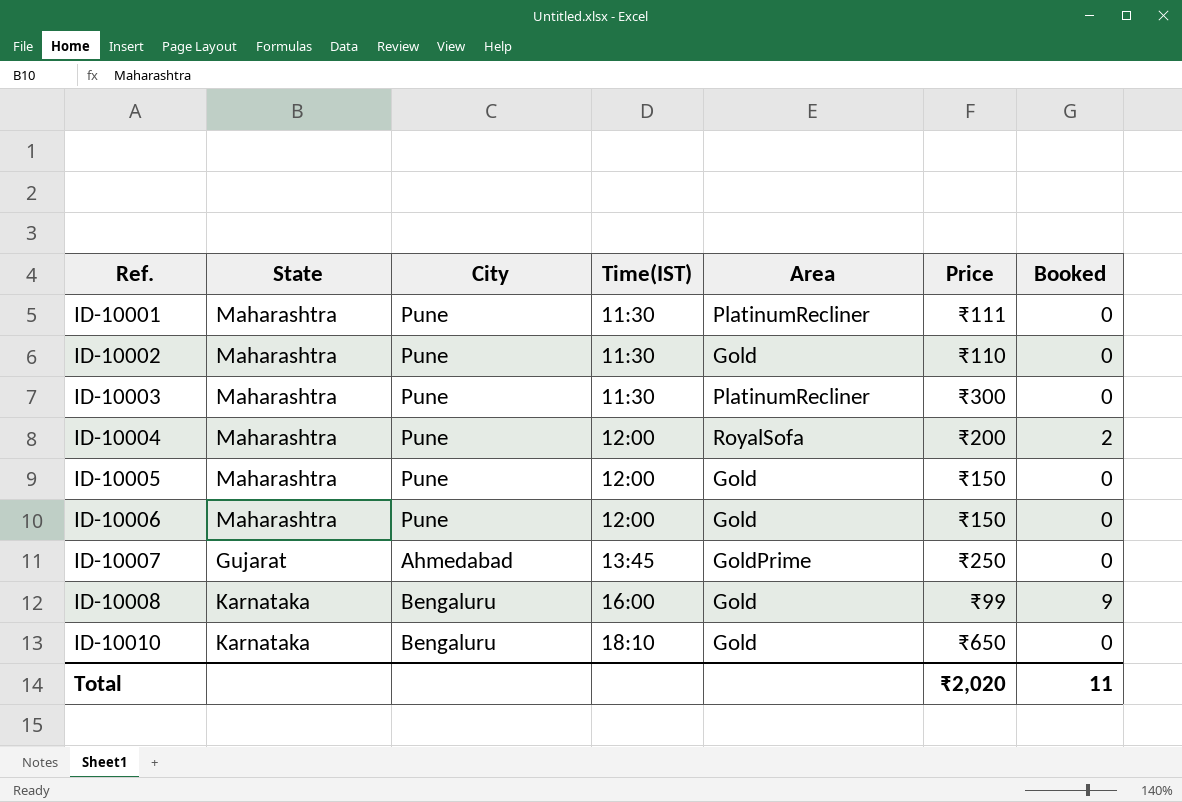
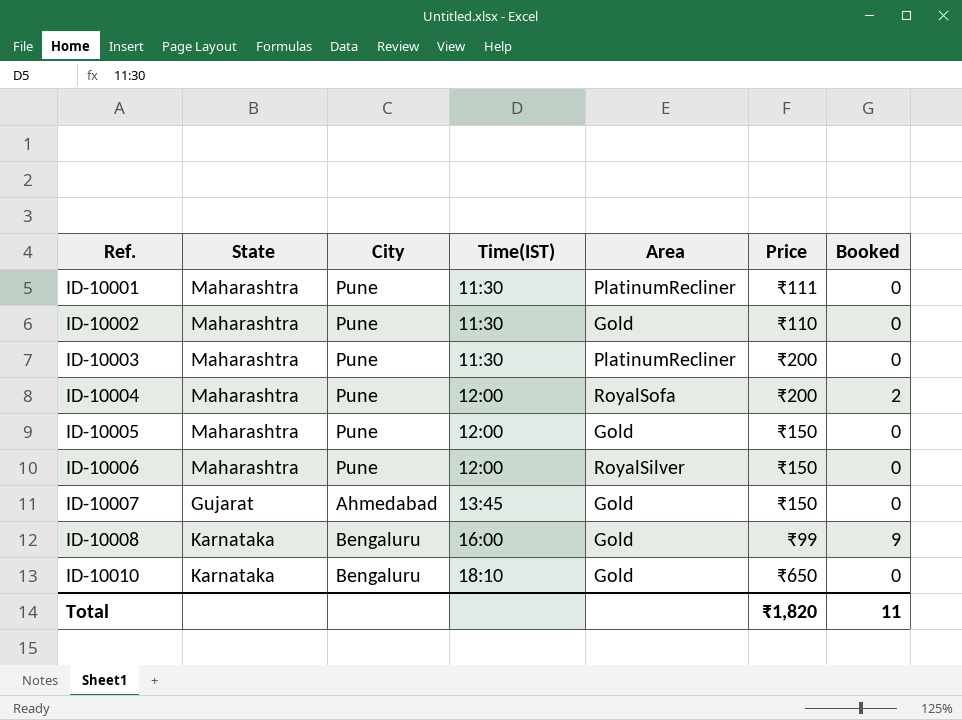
ID-10003 | Price: ₹300 -> ₹200
ID-10006 | Area: Gold -> RoyalSilver
ID-10007 | Area: GoldPrime -> Gold
ID-10007 | Price: ₹250 -> ₹150
Total | Price: ₹2,020 -> ₹1,820

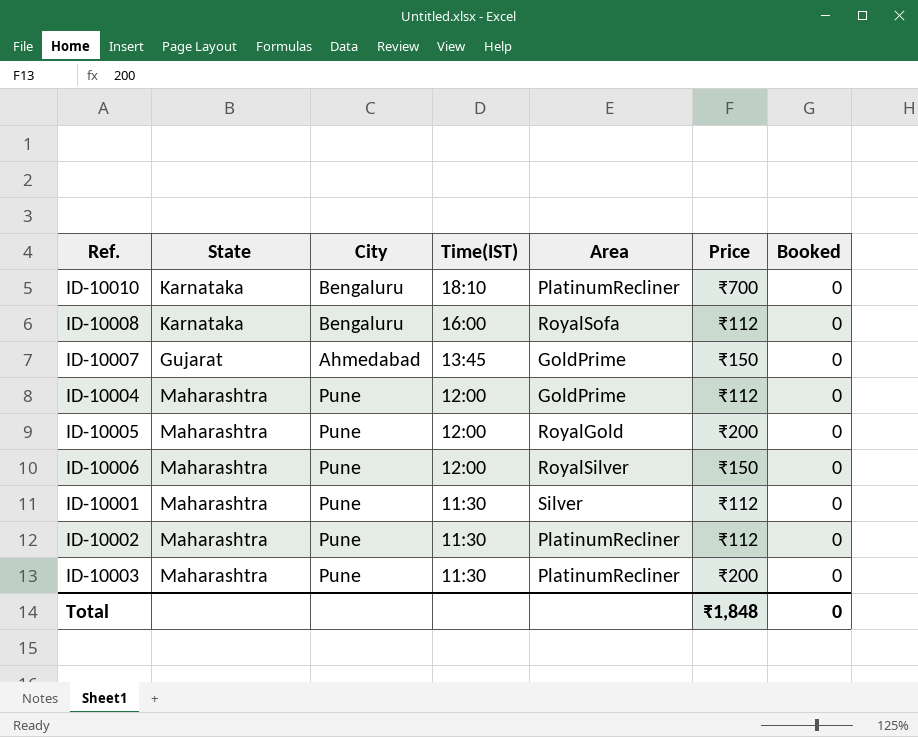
row order: Ref. ascending -> Time(IST) descending
ID-10010 | Area: Gold -> PlatinumRecliner
ID-10010 | Price: ₹650 -> ₹700
ID-10008 | Area: Gold -> RoyalSofa
ID-10008 | Price: ₹99 -> ₹112
ID-10008 | Booked: 9 -> 0
ID-10007 | Area: Gold -> GoldPrime
ID-10004 | Area: RoyalSofa -> GoldPrime
ID-10004 | Price: ₹200 -> ₹112
ID-10004 | Booked: 2 -> 0
ID-10005 | Area: Gold -> RoyalGold
ID-10005 | Price: ₹150 -> ₹200
ID-10001 | Area: PlatinumRecliner -> Silver
ID-10001 | Price: ₹111 -> ₹112
ID-10002 | Area: Gold -> PlatinumRecliner
ID-10002 | Price: ₹110 -> ₹112
Total | Price: ₹1,820 -> ₹1,848
Total | Booked: 11 -> 0

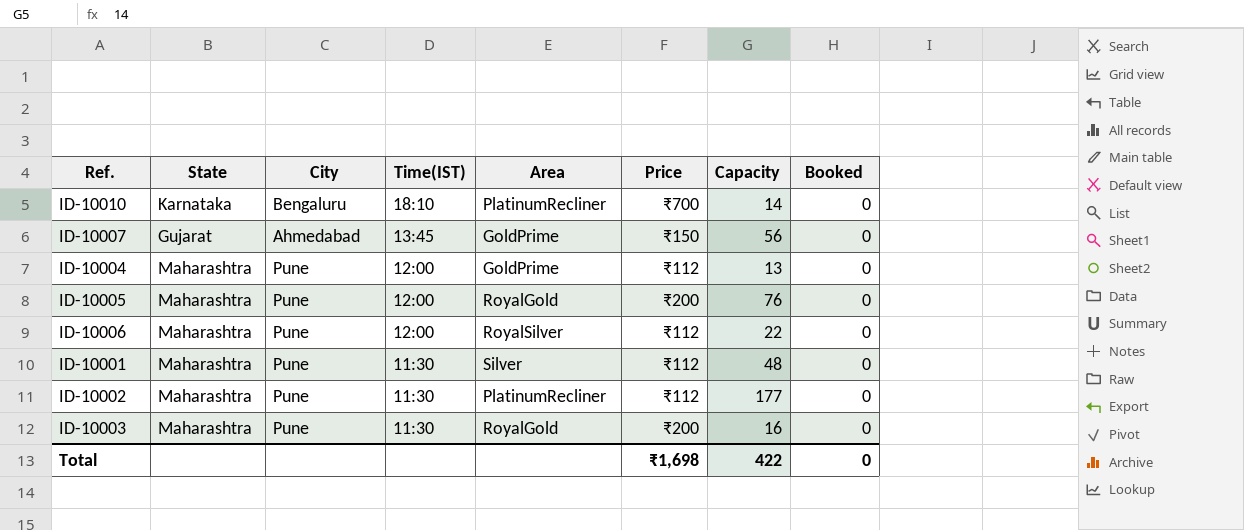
column Capacity | position: none -> 7
row ID-10008: Karnataka | Bengaluru | 16:00 | RoyalSofa | ₹112 | 0 -> none
ID-10006 | Price: ₹150 -> ₹112
ID-10003 | Area: PlatinumRecliner -> RoyalGold
Total | Price: ₹1,848 -> ₹1,698

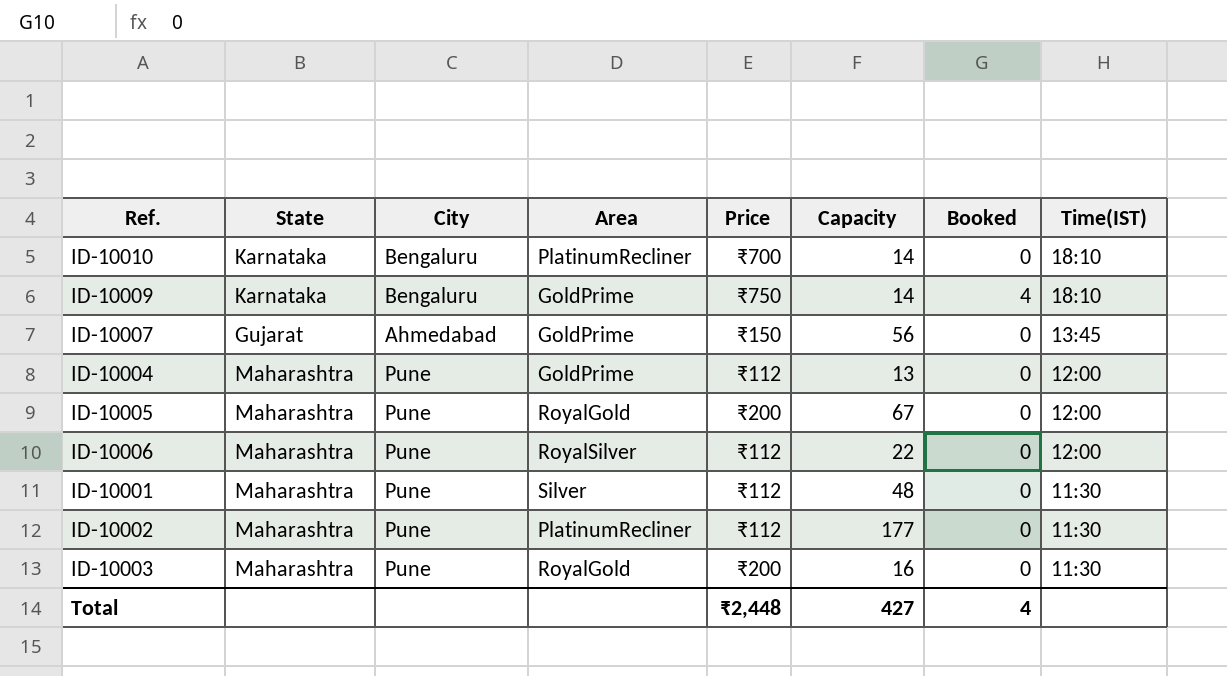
column Time(IST) | position: 4 -> 8
row ID-10009: none -> Karnataka | Bengaluru | GoldPrime | ₹750 | 14 | 4 | 18:10
ID-10005 | Capacity: 76 -> 67
Total | Price: ₹1,698 -> ₹2,448
Total | Capacity: 422 -> 427
Total | Booked: 0 -> 4

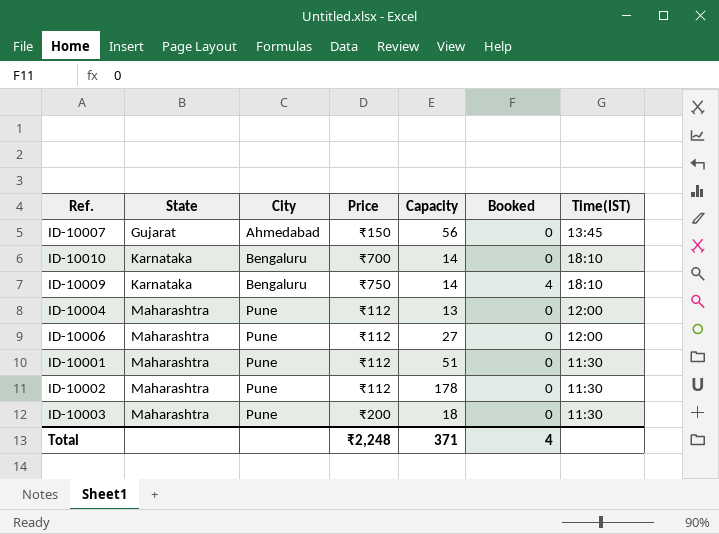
row order: Time(IST) descending -> State ascending
column Area | position: 4 -> none
row ID-10005: Maharashtra | Pune | RoyalGold | ₹200 | 67 | 0 | 12:00 -> none
ID-10006 | Capacity: 22 -> 27
ID-10001 | Capacity: 48 -> 51
ID-10002 | Capacity: 177 -> 178
ID-10003 | Capacity: 16 -> 18
Total | Price: ₹2,448 -> ₹2,248
Total | Capacity: 427 -> 371

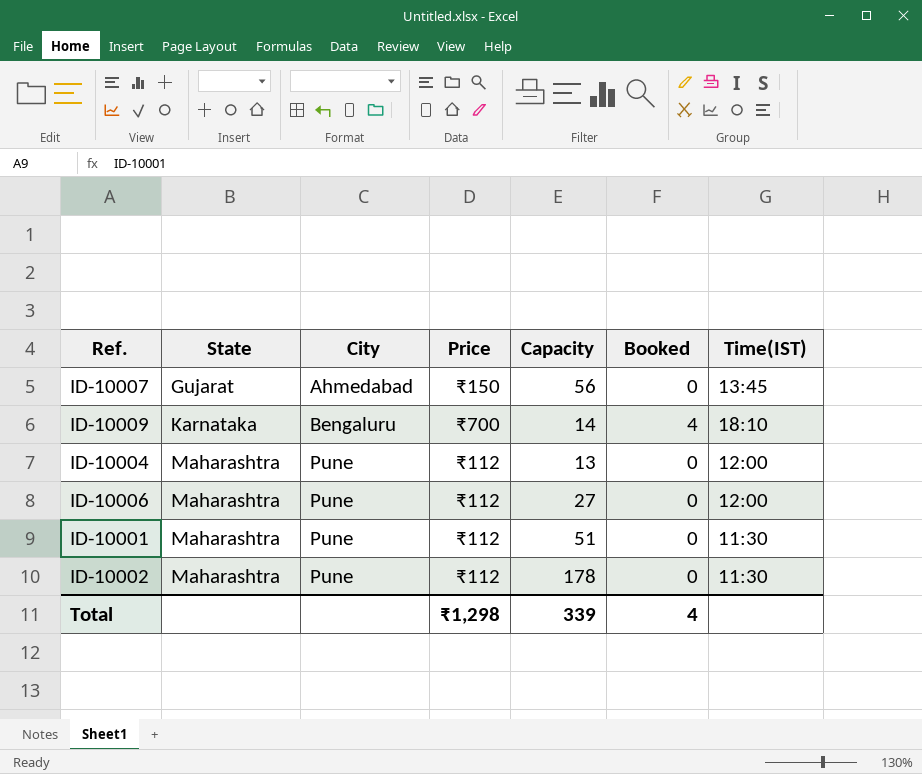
row ID-10010: Karnataka | Bengaluru | ₹700 | 14 | 0 | 18:10 -> none
row ID-10003: Maharashtra | Pune | ₹200 | 18 | 0 | 11:30 -> none
ID-10009 | Price: ₹750 -> ₹700
Total | Price: ₹2,248 -> ₹1,298
Total | Capacity: 371 -> 339

